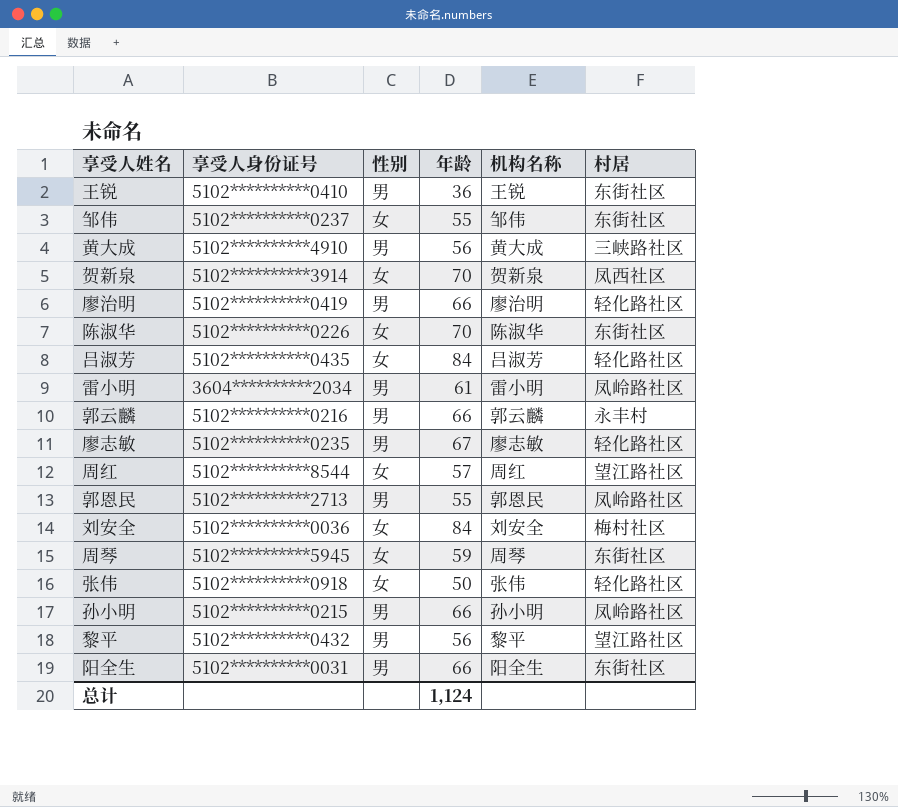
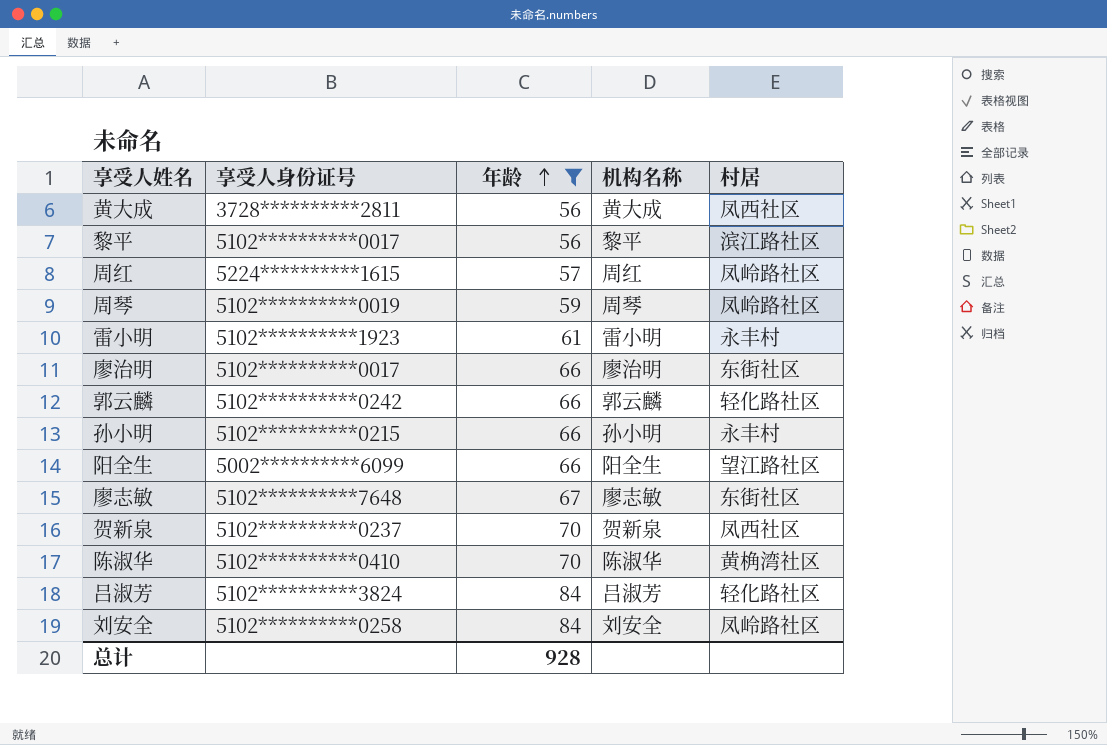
filter: none -> 年龄 >= 56
row order: none -> 年龄 ascending
column 性别 | position: 3 -> none
黄大成 | 享受人身份证号: 5102**********4910 -> 3728**********2811
黄大成 | 村居: 三峡路社区 -> 凤西社区
黎平 | 享受人身份证号: 5102**********0432 -> 5102**********0017
黎平 | 村居: 望江路社区 -> 滨江路社区
周红 | 享受人身份证号: 5102**********8544 -> 5224**********1615
周红 | 村居: 望江路社区 -> 凤岭路社区
周琴 | 享受人身份证号: 5102**********5945 -> 5102**********0019
周琴 | 村居: 东街社区 -> 凤岭路社区
雷小明 | 享受人身份证号: 3604**********2034 -> 5102**********1923
雷小明 | 村居: 凤岭路社区 -> 永丰村
廖治明 | 享受人身份证号: 5102**********0419 -> 5102**********0017
廖治明 | 村居: 轻化路社区 -> 东街社区
郭云麟 | 享受人身份证号: 5102**********0216 -> 5102**********0242
郭云麟 | 村居: 永丰村 -> 轻化路社区
孙小明 | 村居: 凤岭路社区 -> 永丰村
阳全生 | 享受人身份证号: 5102**********0031 -> 5002**********6099
阳全生 | 村居: 东街社区 -> 望江路社区
廖志敏 | 享受人身份证号: 5102**********0235 -> 5102**********7648
廖志敏 | 村居: 轻化路社区 -> 东街社区
贺新泉 | 享受人身份证号: 5102**********3914 -> 5102**********0237
陈淑华 | 享受人身份证号: 5102**********0226 -> 5102**********0410
陈淑华 | 村居: 东街社区 -> 黄桷湾社区
吕淑芳 | 享受人身份证号: 5102**********0435 -> 5102**********3824
刘安全 | 享受人身份证号: 5102**********0036 -> 5102**********0258
刘安全 | 村居: 梅村社区 -> 凤岭路社区
总计 | 年龄: 1,124 -> 928

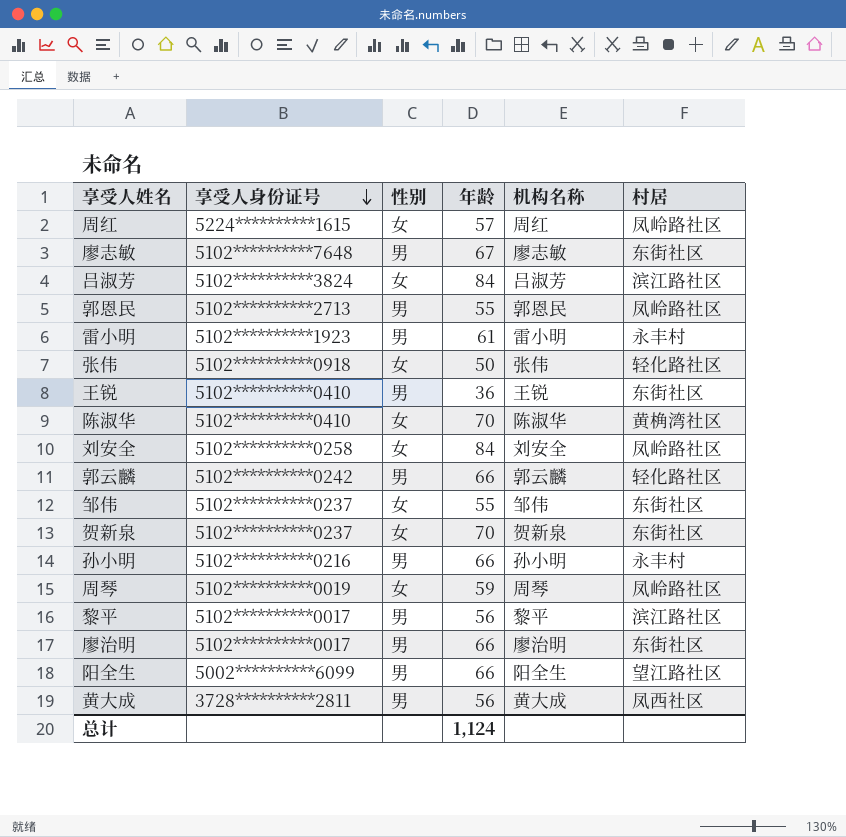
filter: 年龄 >= 56 -> none
row order: 年龄 ascending -> 享受人身份证号 descending
column 性别 | position: none -> 3
吕淑芳 | 村居: 轻化路社区 -> 滨江路社区
贺新泉 | 村居: 凤西社区 -> 东街社区
孙小明 | 享受人身份证号: 5102**********0215 -> 5102**********0216
总计 | 年龄: 928 -> 1,124

